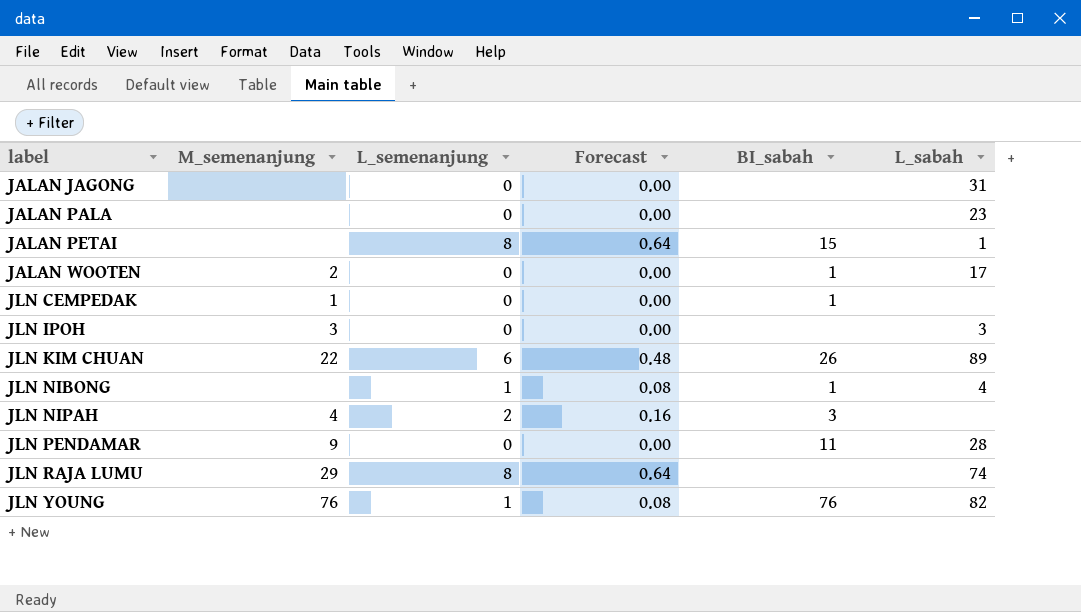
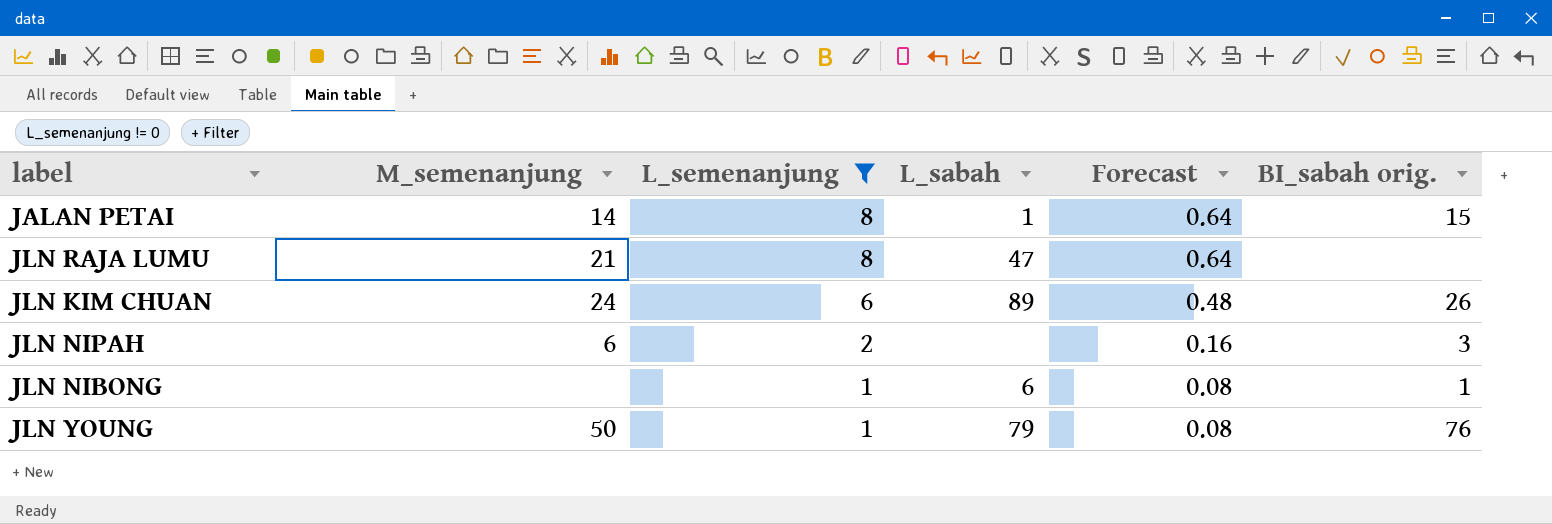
filter: none -> L_semenanjung != 0
row order: label ascending -> L_semenanjung descending
column L_sabah | position: 6 -> 4
column name: BI_sabah -> BI_sabah orig.
JALAN PETAI | M_semenanjung: none -> 14
JLN RAJA LUMU | M_semenanjung: 29 -> 21
JLN RAJA LUMU | L_sabah: 74 -> 47
JLN KIM CHUAN | M_semenanjung: 22 -> 24
JLN NIPAH | M_semenanjung: 4 -> 6
JLN NIBONG | L_sabah: 4 -> 6
JLN YOUNG | M_semenanjung: 76 -> 50
JLN YOUNG | L_sabah: 82 -> 79

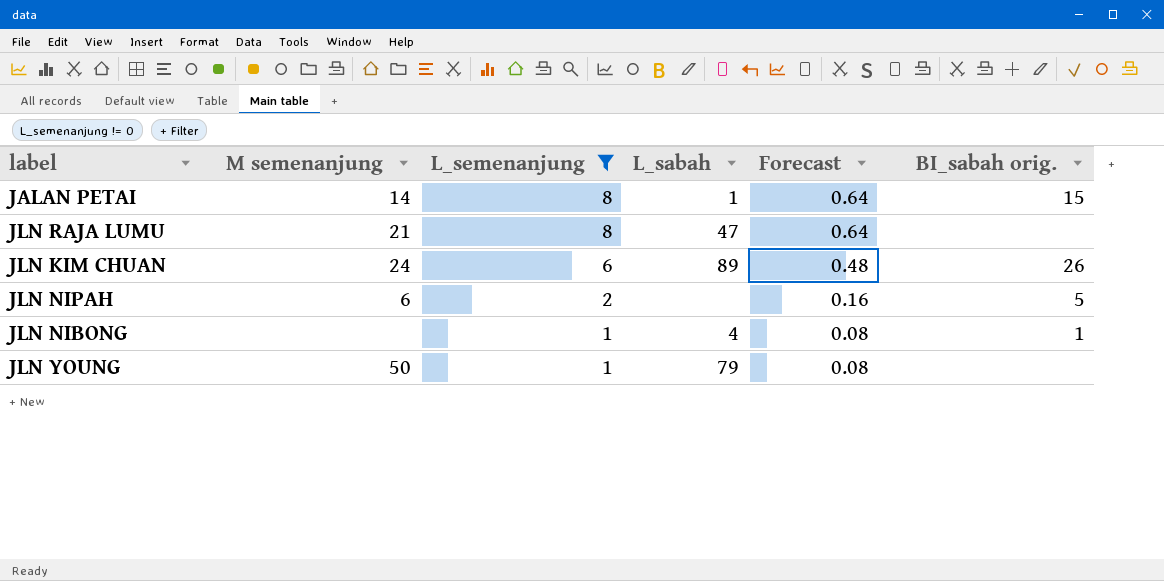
column name: M_semenanjung -> M semenanjung
JLN NIPAH | BI_sabah orig.: 3 -> 5
JLN NIBONG | L_sabah: 6 -> 4
JLN YOUNG | BI_sabah orig.: 76 -> none

